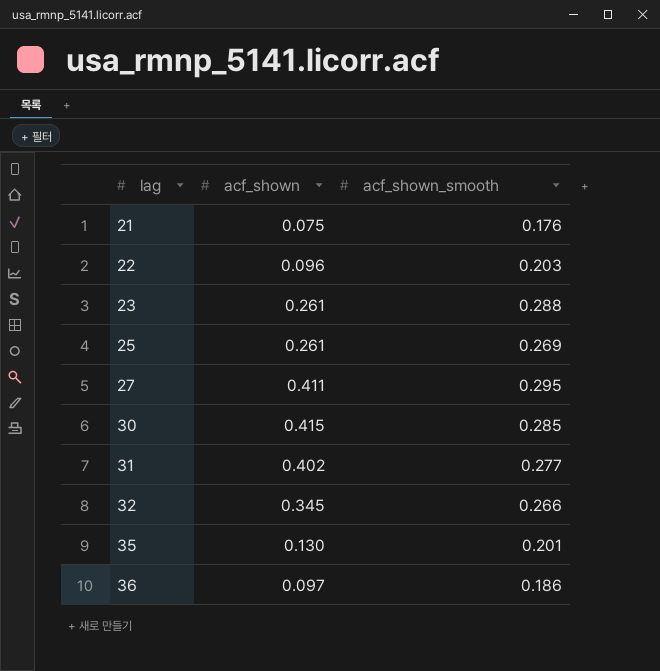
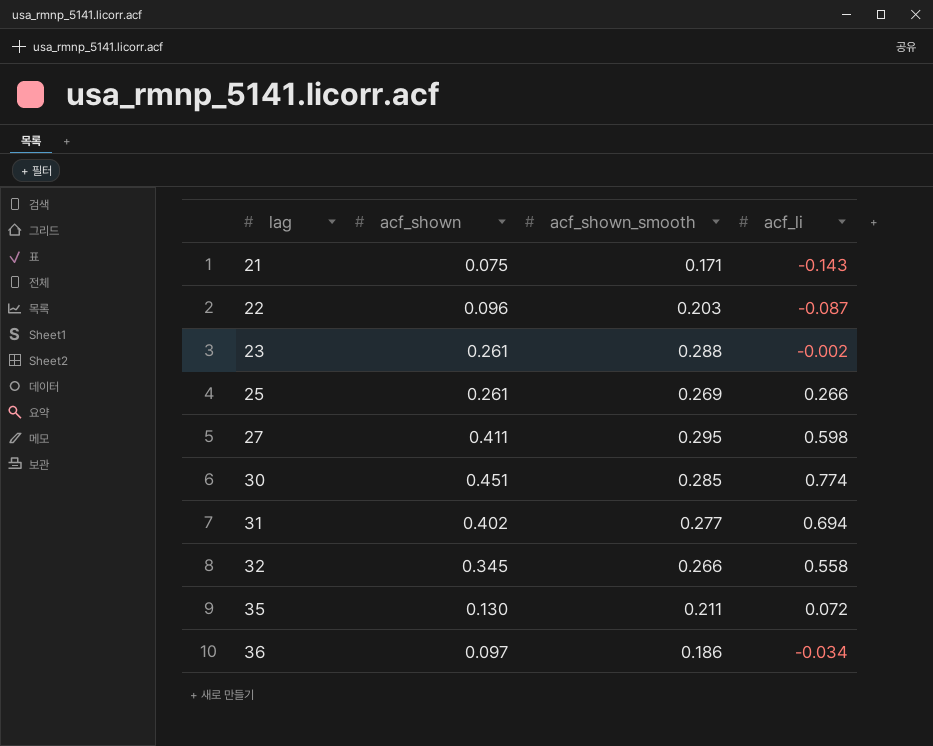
column acf_li | position: none -> 4
21 | acf_shown_smooth: 0.176 -> 0.171
30 | acf_shown: 0.415 -> 0.451
35 | acf_shown_smooth: 0.201 -> 0.211

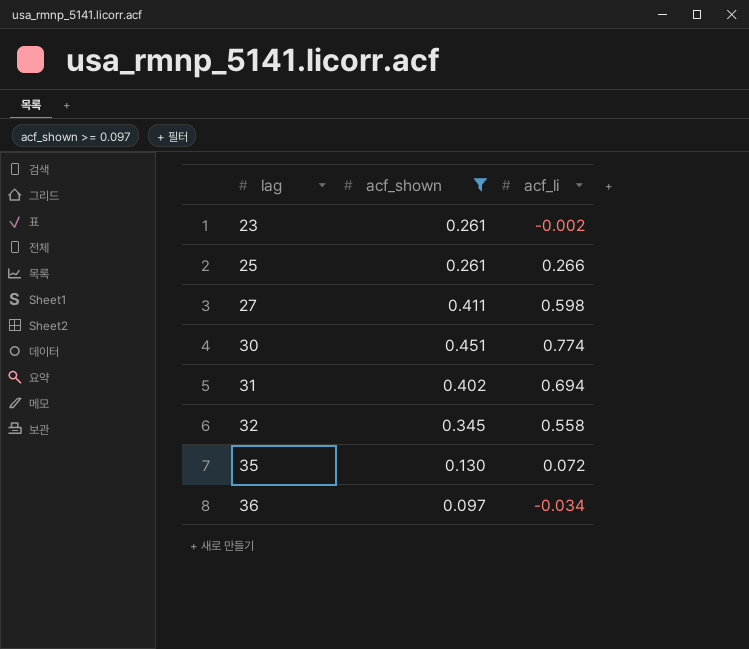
filter: none -> acf_shown >= 0.097
column acf_shown_smooth | position: 3 -> none

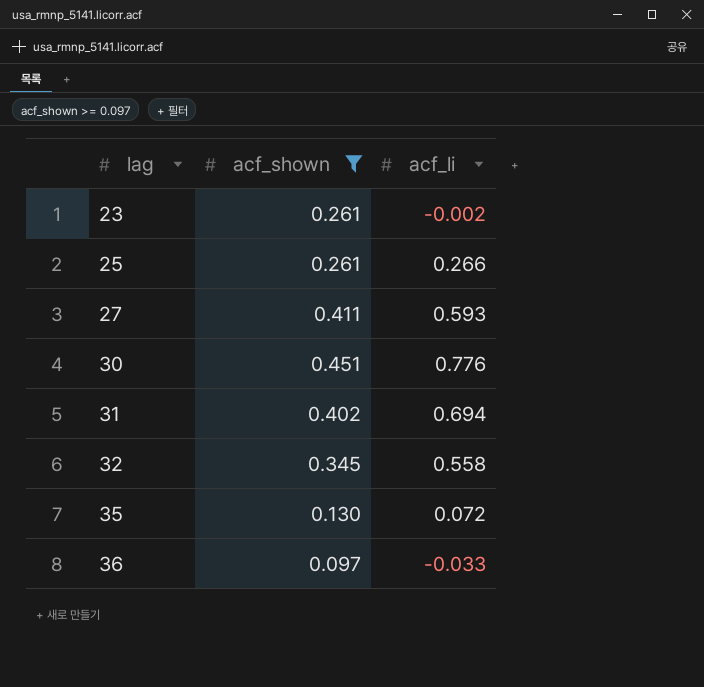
27 | acf_li: 0.598 -> 0.593
30 | acf_li: 0.774 -> 0.776
36 | acf_li: -0.034 -> -0.033

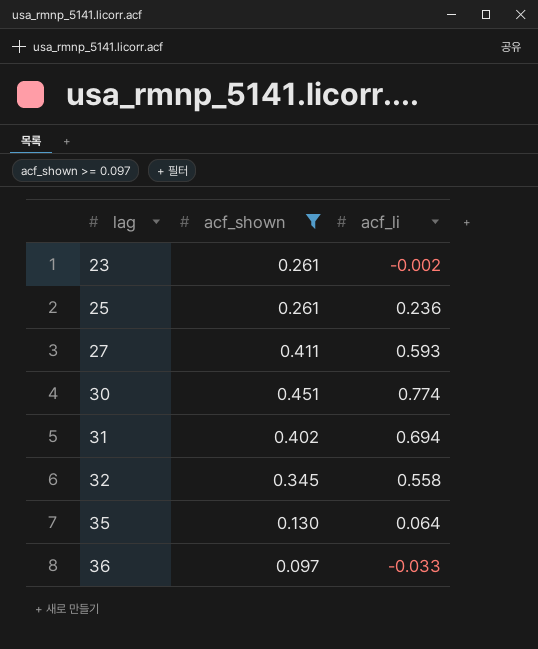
25 | acf_li: 0.266 -> 0.236
30 | acf_li: 0.776 -> 0.774
35 | acf_li: 0.072 -> 0.064

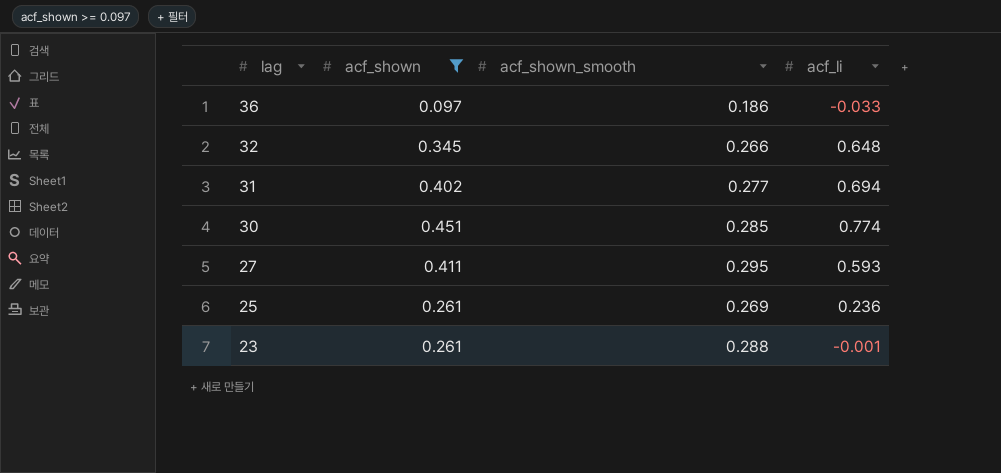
row order: lag ascending -> lag descending
column acf_shown_smooth | position: none -> 3
row 35: 0.130 | 0.064 -> none
32 | acf_li: 0.558 -> 0.648
23 | acf_li: -0.002 -> -0.001

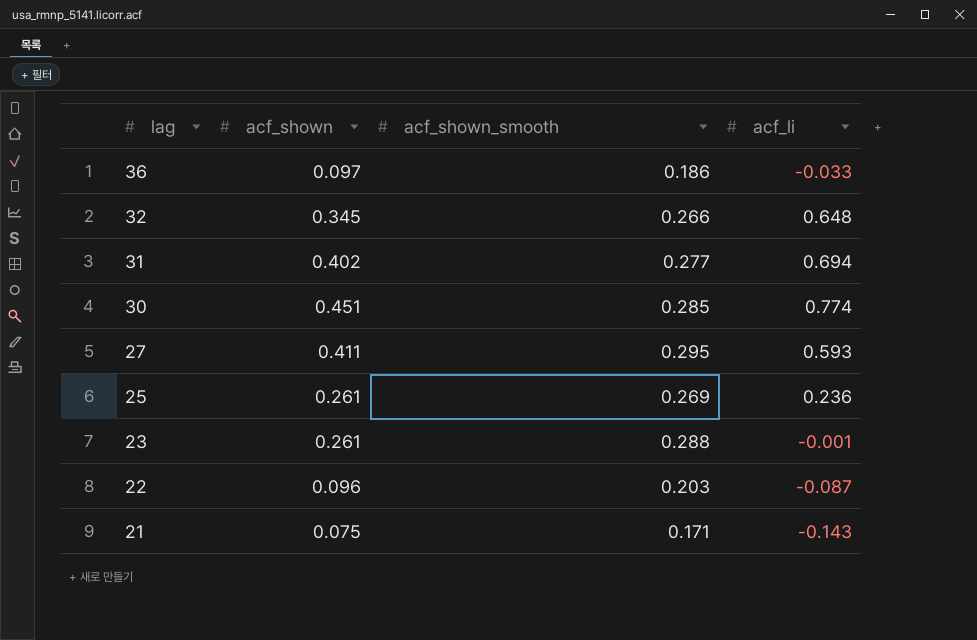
filter: acf_shown >= 0.097 -> none

